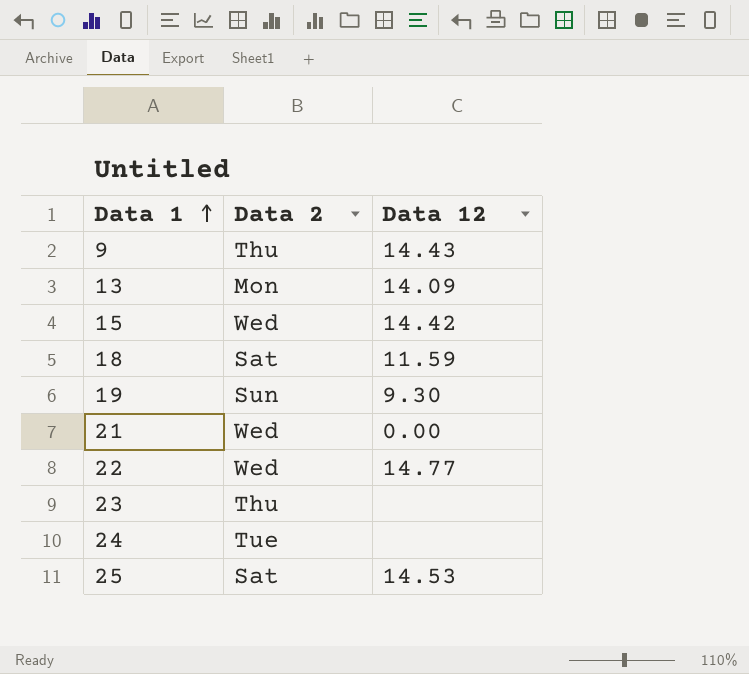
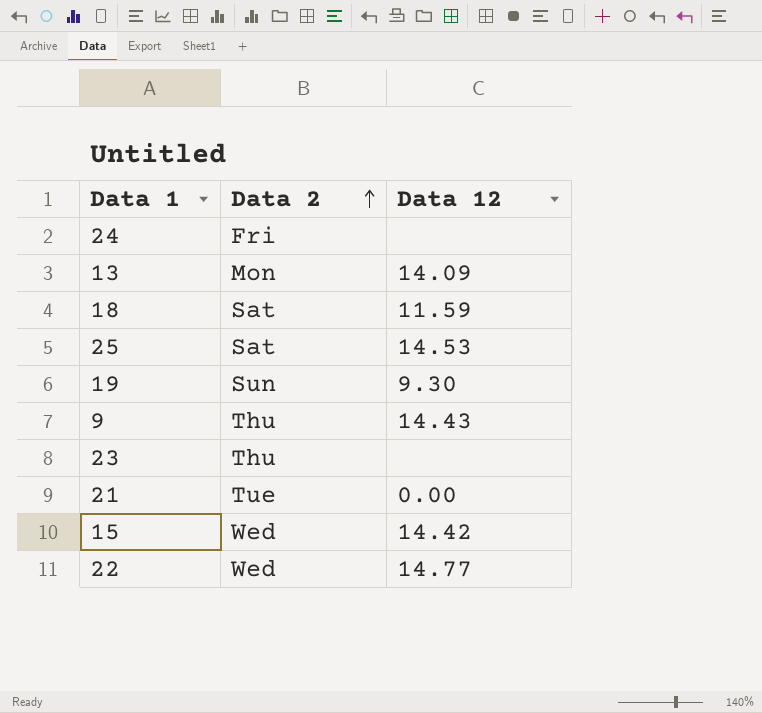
row order: Data 1 ascending -> Data 2 ascending
24 | Data 2: Tue -> Fri
21 | Data 2: Wed -> Tue

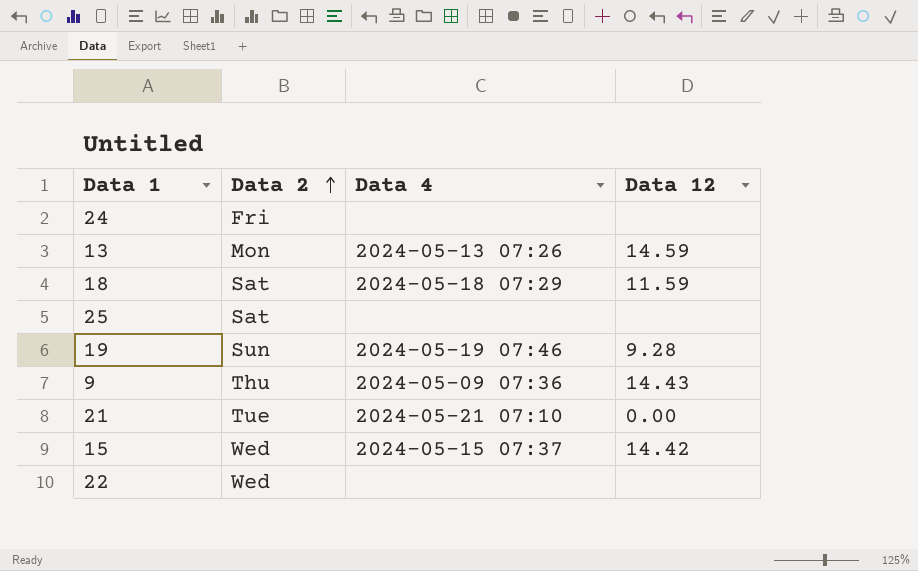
column Data 4 | position: none -> 3
row 23: Thu | none -> none
13 | Data 12: 14.09 -> 14.59
25 | Data 12: 14.53 -> none
19 | Data 12: 9.30 -> 9.28
22 | Data 12: 14.77 -> none

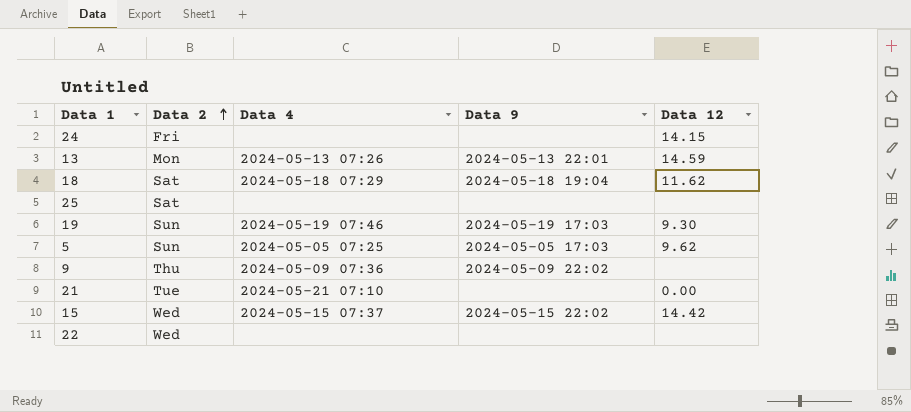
column Data 9 | position: none -> 4
24 | Data 12: none -> 14.15
18 | Data 12: 11.59 -> 11.62
19 | Data 12: 9.28 -> 9.30
row 5: none -> Sun | 2024-05-05 07:25 | 2024-05-05 17:03 | 9.62
9 | Data 12: 14.43 -> none

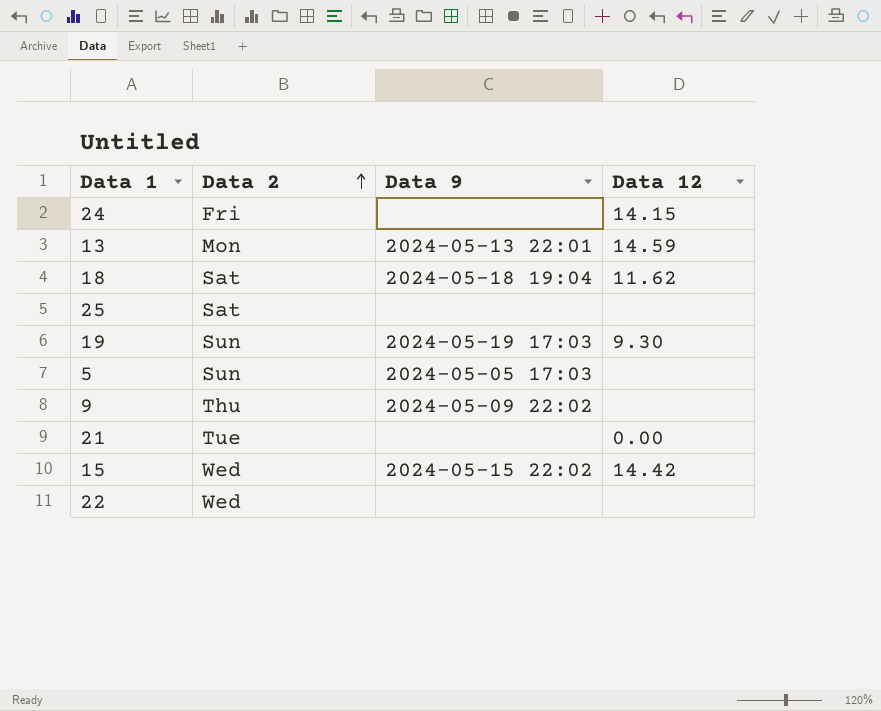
column Data 4 | position: 3 -> none
5 | Data 12: 9.62 -> none

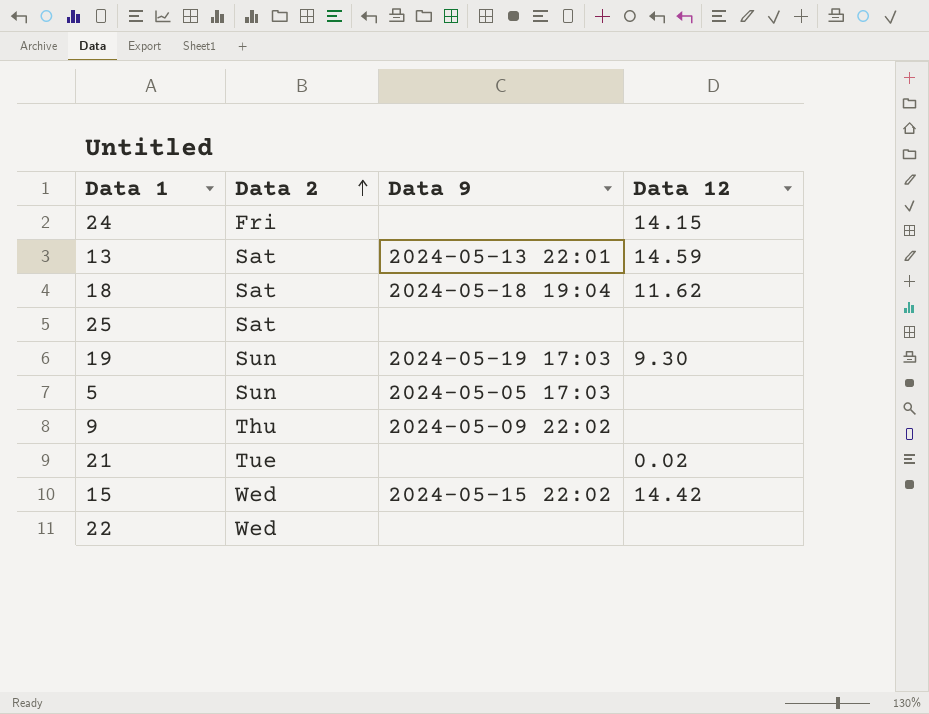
13 | Data 2: Mon -> Sat
21 | Data 12: 0.00 -> 0.02

